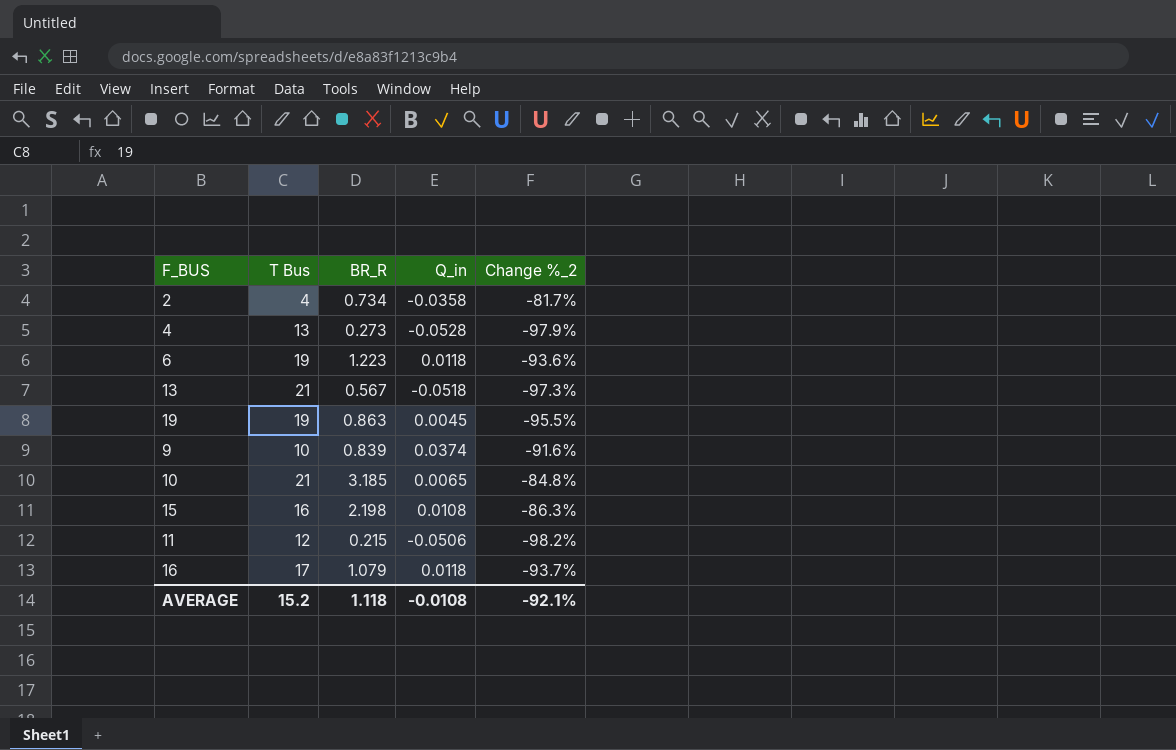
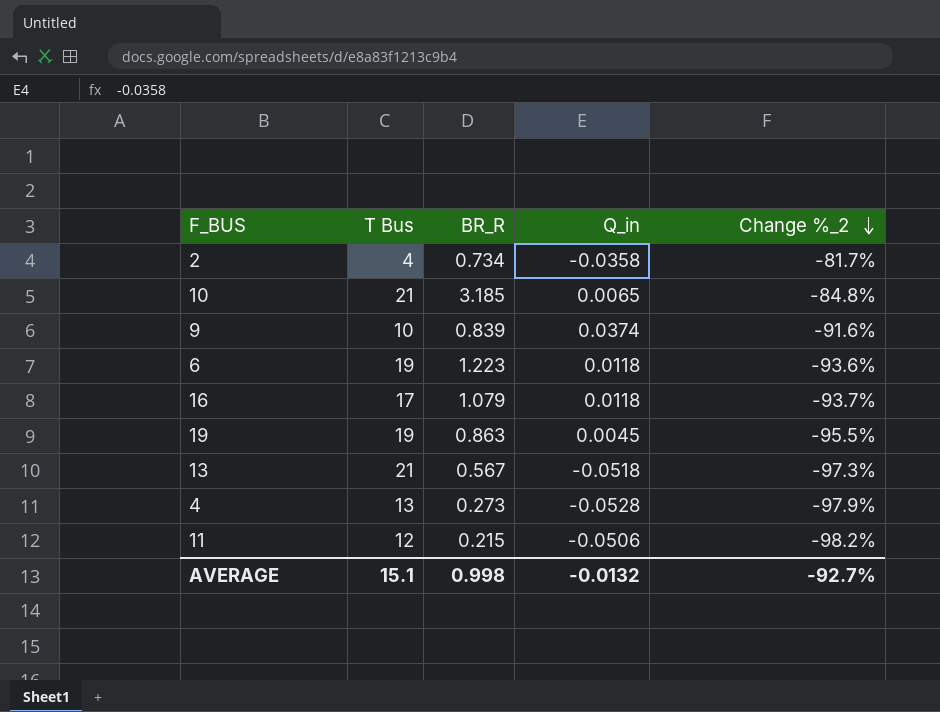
row order: none -> Change %_2 descending
row 15: 16 | 2.198 | 0.0108 | -86.3% -> none
AVERAGE | T Bus: 15.2 -> 15.1
AVERAGE | BR_R: 1.118 -> 0.998
AVERAGE | Q_in: -0.0108 -> -0.0132
AVERAGE | Change %_2: -92.1% -> -92.7%

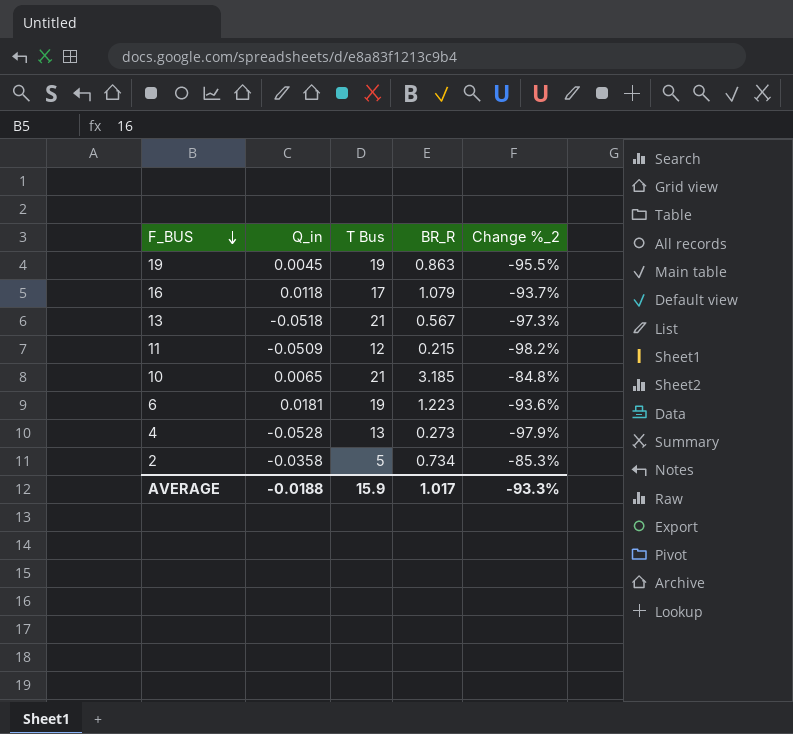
row order: Change %_2 descending -> F_BUS descending
column Q_in | position: 4 -> 2
row 9: 10 | 0.839 | 0.0374 | -91.6% -> none
11 | Q_in: -0.0506 -> -0.0509
6 | Q_in: 0.0118 -> 0.0181
2 | T Bus: 4 -> 5
2 | Change %_2: -81.7% -> -85.3%
AVERAGE | Q_in: -0.0132 -> -0.0188
AVERAGE | T Bus: 15.1 -> 15.9
AVERAGE | BR_R: 0.998 -> 1.017
AVERAGE | Change %_2: -92.7% -> -93.3%

